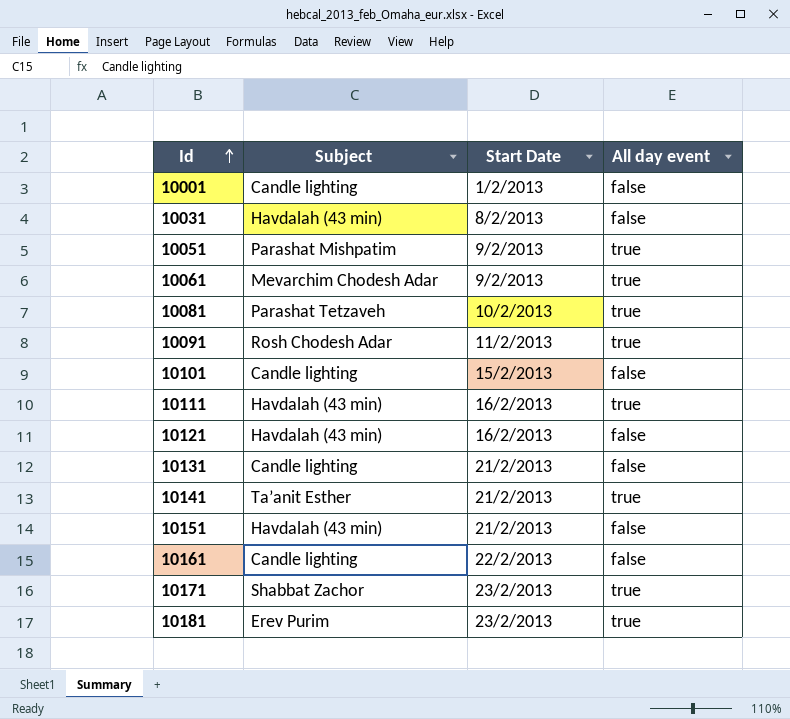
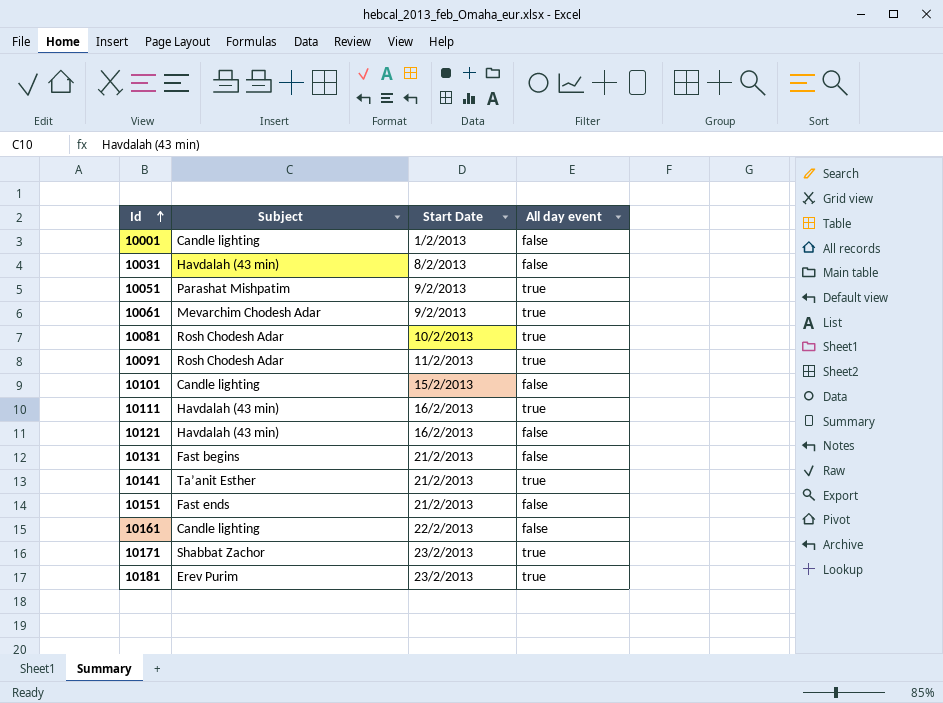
10081 | Subject: Parashat Tetzaveh -> Rosh Chodesh Adar
10131 | Subject: Candle lighting -> Fast begins
10151 | Subject: Havdalah (43 min) -> Fast ends

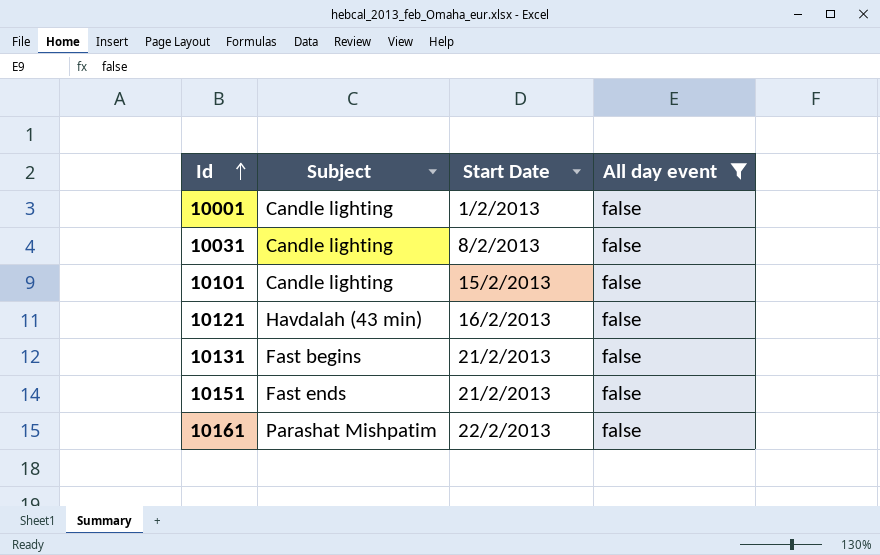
filter: none -> All day event = false
10031 | Subject: Havdalah (43 min) -> Candle lighting
10161 | Subject: Candle lighting -> Parashat Mishpatim

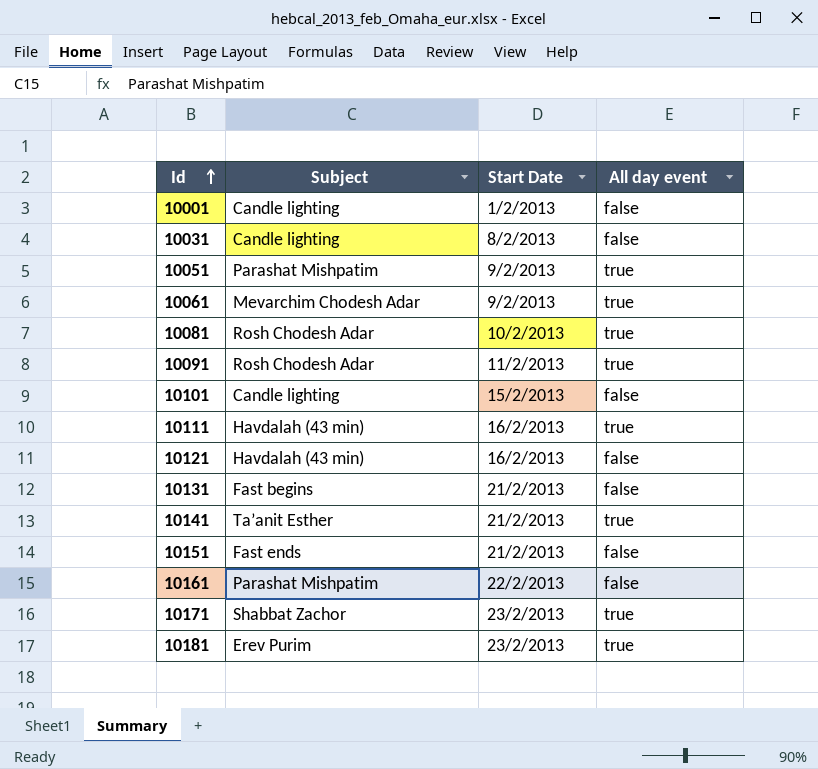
filter: All day event = false -> none

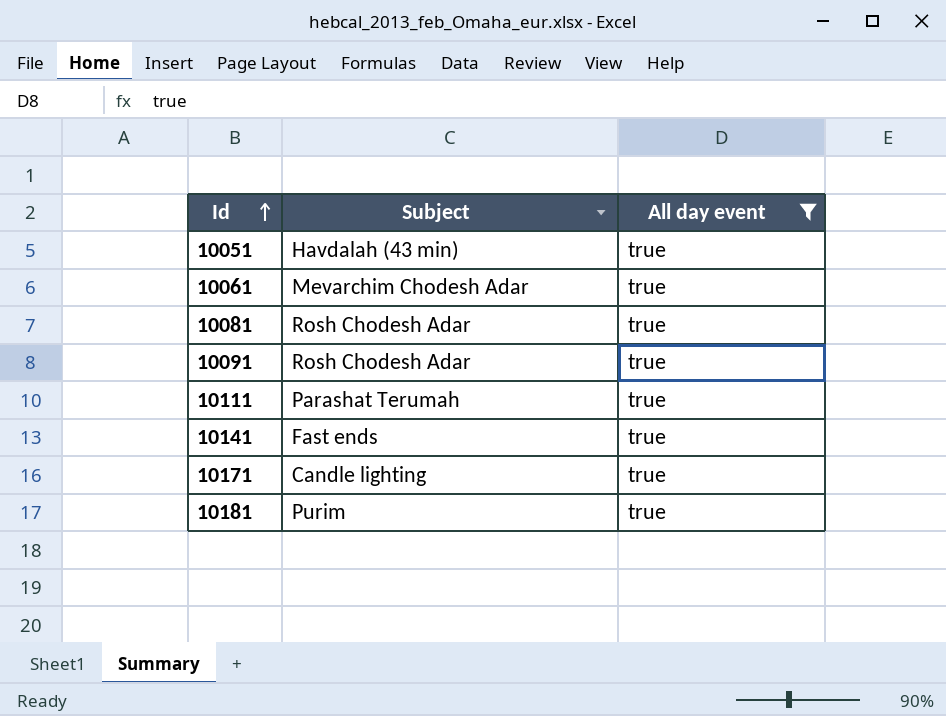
filter: none -> All day event = true
column Start Date | position: 3 -> none
10051 | Subject: Parashat Mishpatim -> Havdalah (43 min)
10111 | Subject: Havdalah (43 min) -> Parashat Terumah
10141 | Subject: Ta’anit Esther -> Fast ends
10171 | Subject: Shabbat Zachor -> Candle lighting
10181 | Subject: Erev Purim -> Purim

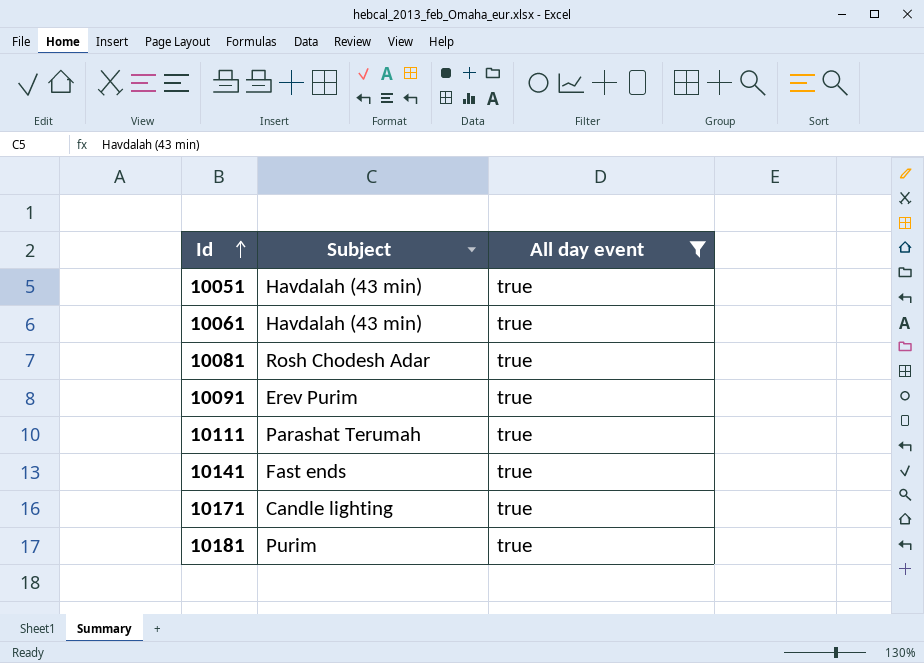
10061 | Subject: Mevarchim Chodesh Adar -> Havdalah (43 min)
10091 | Subject: Rosh Chodesh Adar -> Erev Purim

